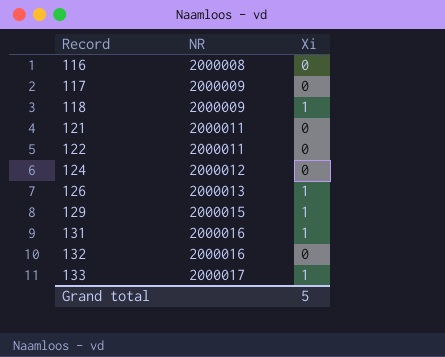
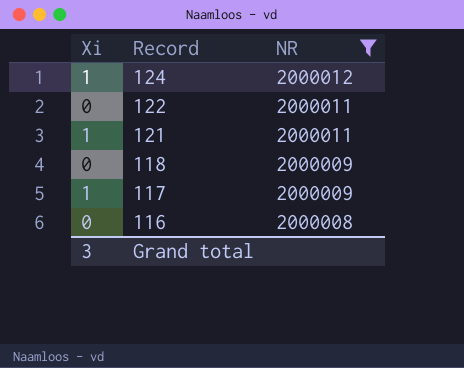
filter: none -> NR <= 2000012
row order: Record ascending -> Record descending
column Xi | position: 3 -> 1
124 | Xi: 0 -> 1
121 | Xi: 0 -> 1
118 | Xi: 1 -> 0
117 | Xi: 0 -> 1
Grand total | Xi: 5 -> 3

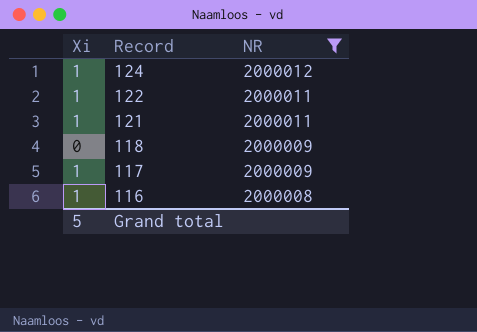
122 | Xi: 0 -> 1
116 | Xi: 0 -> 1
Grand total | Xi: 3 -> 5

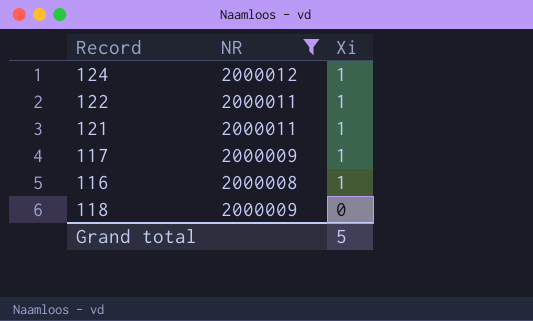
row order: Record descending -> Xi descending
column Xi | position: 1 -> 3

